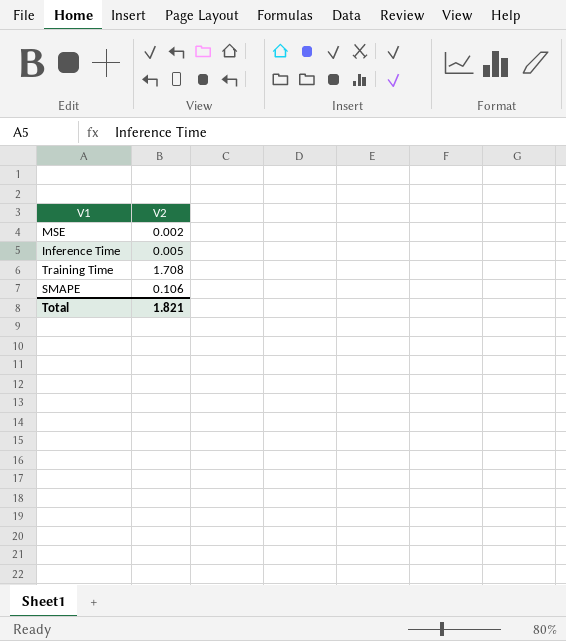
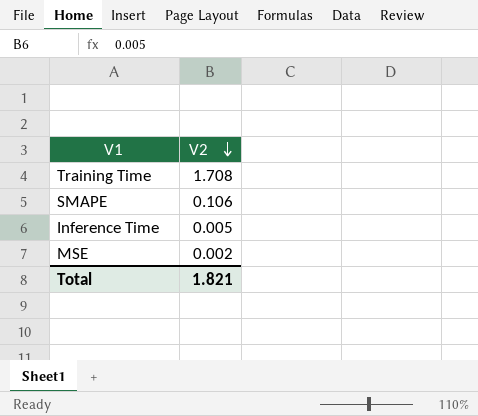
row order: none -> V2 descending

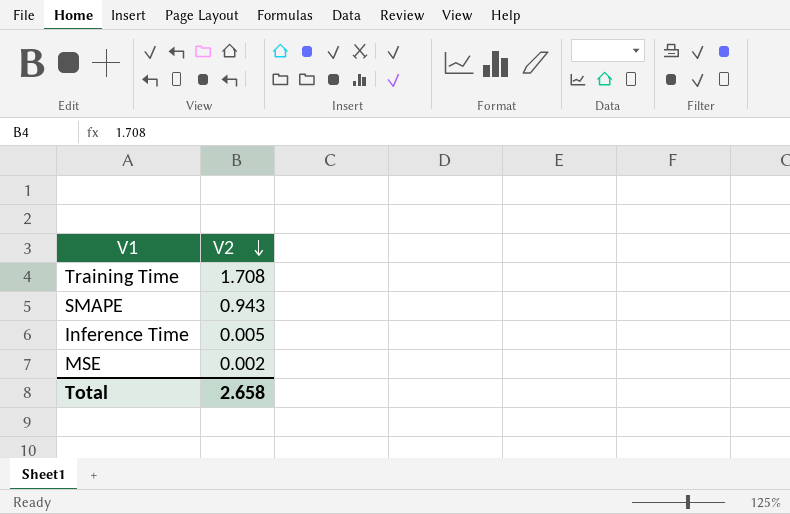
SMAPE | V2: 0.106 -> 0.943
Total | V2: 1.821 -> 2.658

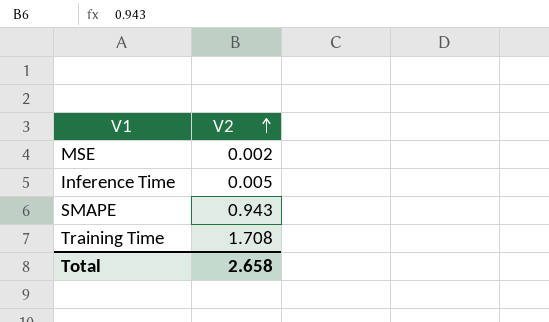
row order: V2 descending -> V2 ascending

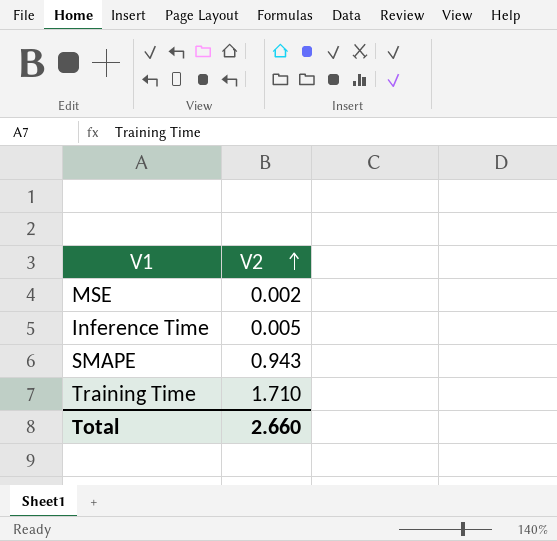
Training Time | V2: 1.708 -> 1.710
Total | V2: 2.658 -> 2.660

